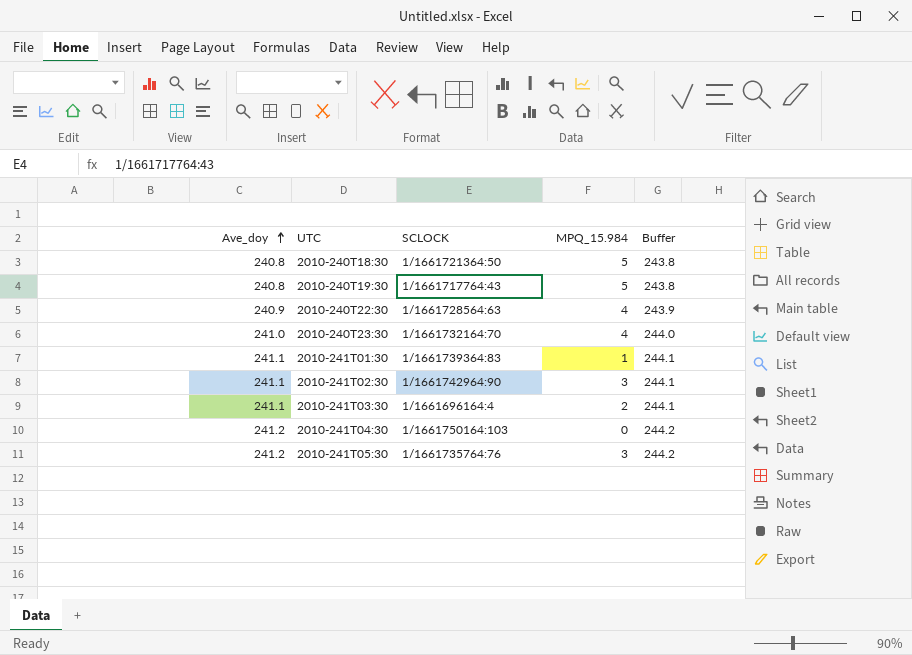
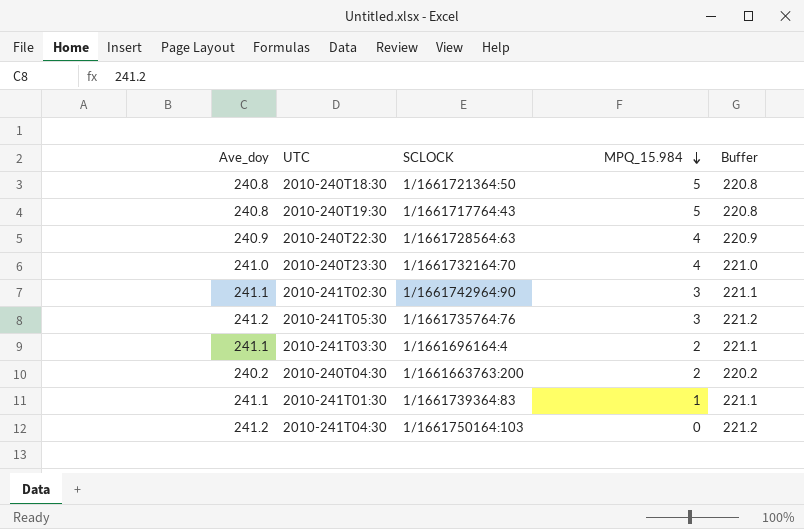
row order: Ave_doy ascending -> MPQ_15.984 descending
column Buffer | formula: [Ave_doy] + 3 -> [Ave_doy] - 20
row 2010-240T04:30: none -> 240.2 | 1/1661663763:200 | 2 | 220.2

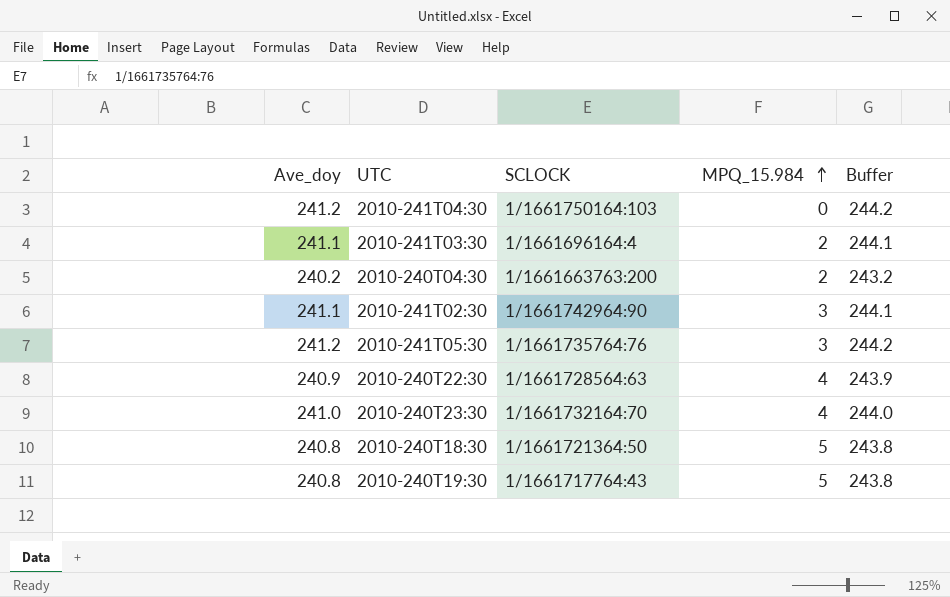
row order: MPQ_15.984 descending -> MPQ_15.984 ascending
column Buffer | formula: [Ave_doy] - 20 -> [Ave_doy] + 3
row 2010-241T01:30: 241.1 | 1/1661739364:83 | 1 | 221.1 -> none

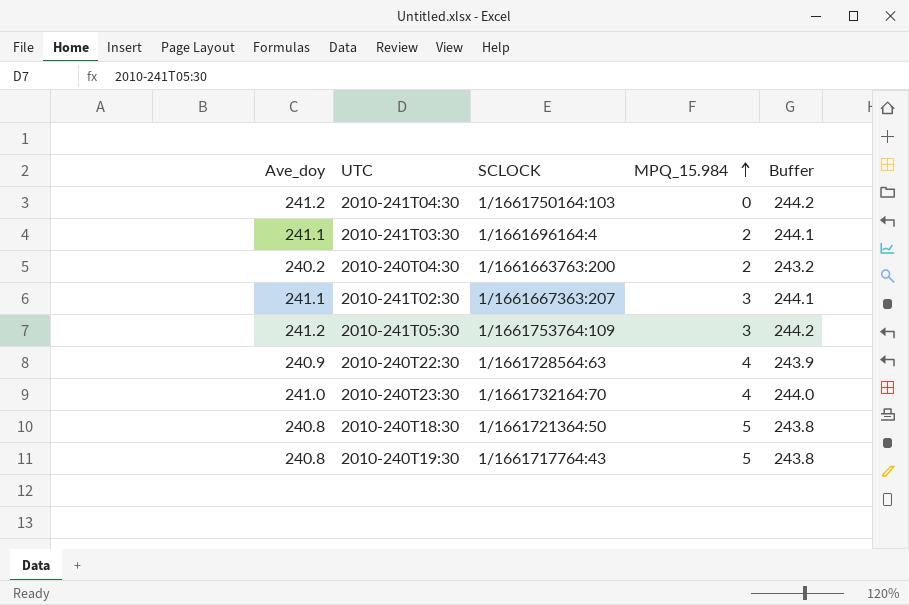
2010-241T02:30 | SCLOCK: 1/1661742964:90 -> 1/1661667363:207
2010-241T05:30 | SCLOCK: 1/1661735764:76 -> 1/1661753764:109

